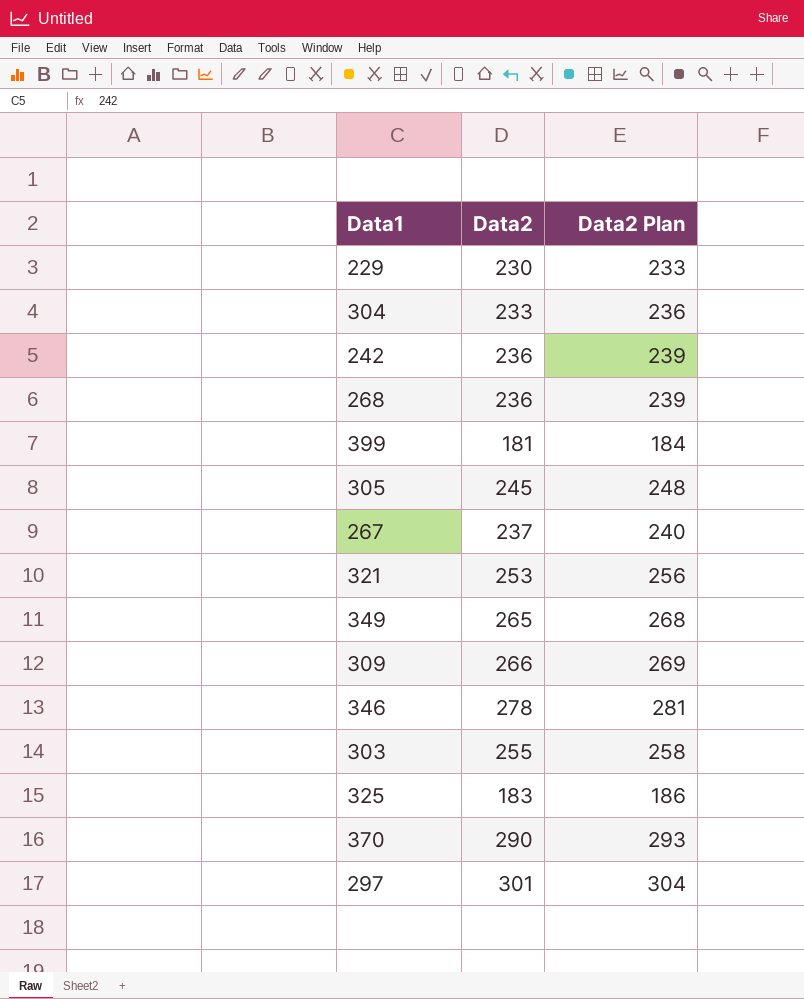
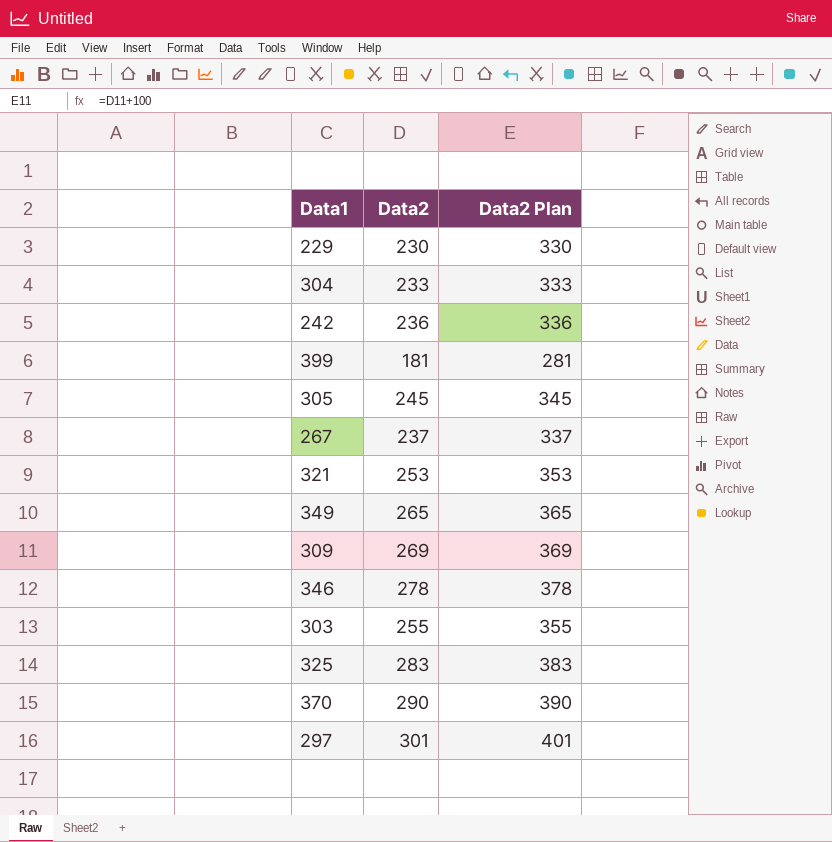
column Data2 Plan | formula: [Data2] + 3 -> [Data2] + 100
row 268: 236 | 239 -> none
309 | Data2: 266 -> 269
325 | Data2: 183 -> 283

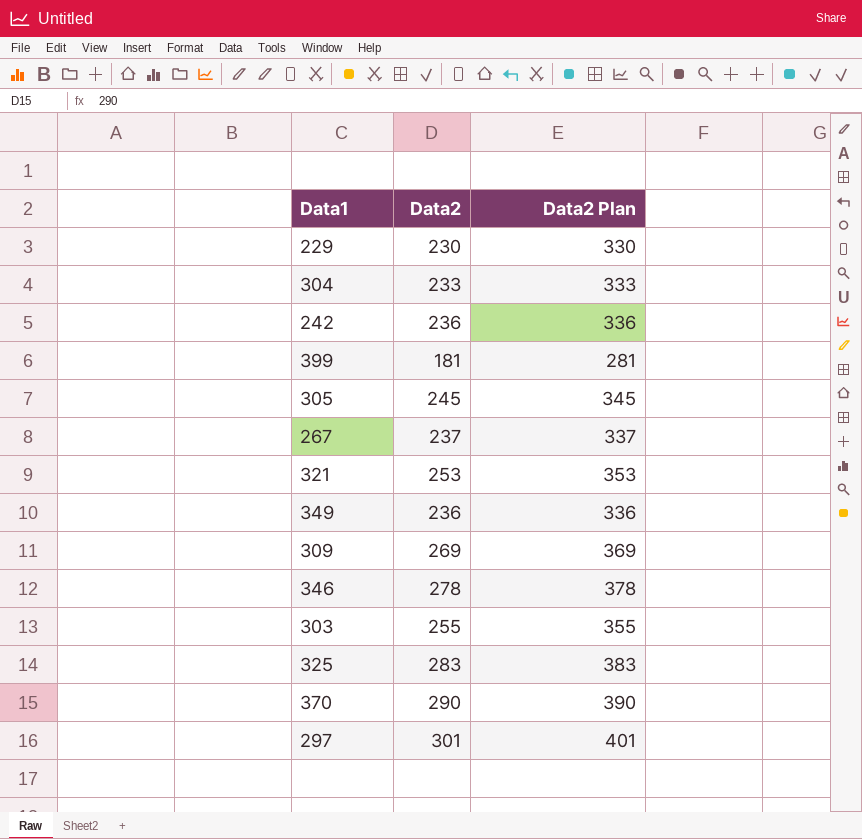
349 | Data2: 265 -> 236
349 | Data2 Plan: 365 -> 336

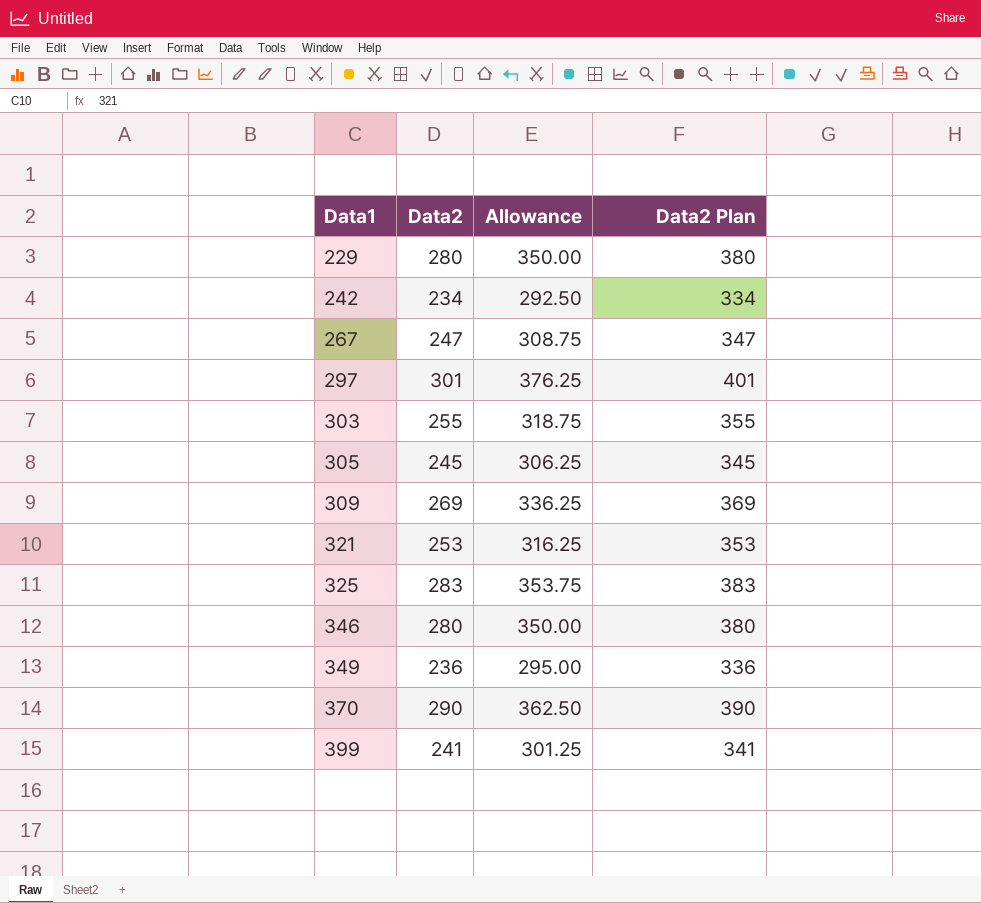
row order: none -> Data1 ascending
column Allowance | formula: none -> [Data2] * 1.25
row 304: 233 | 333 -> none
229 | Data2: 230 -> 280
229 | Data2 Plan: 330 -> 380
242 | Data2: 236 -> 234
242 | Data2 Plan: 336 -> 334
267 | Data2: 237 -> 247
267 | Data2 Plan: 337 -> 347
346 | Data2: 278 -> 280
346 | Data2 Plan: 378 -> 380
399 | Data2: 181 -> 241
399 | Data2 Plan: 281 -> 341

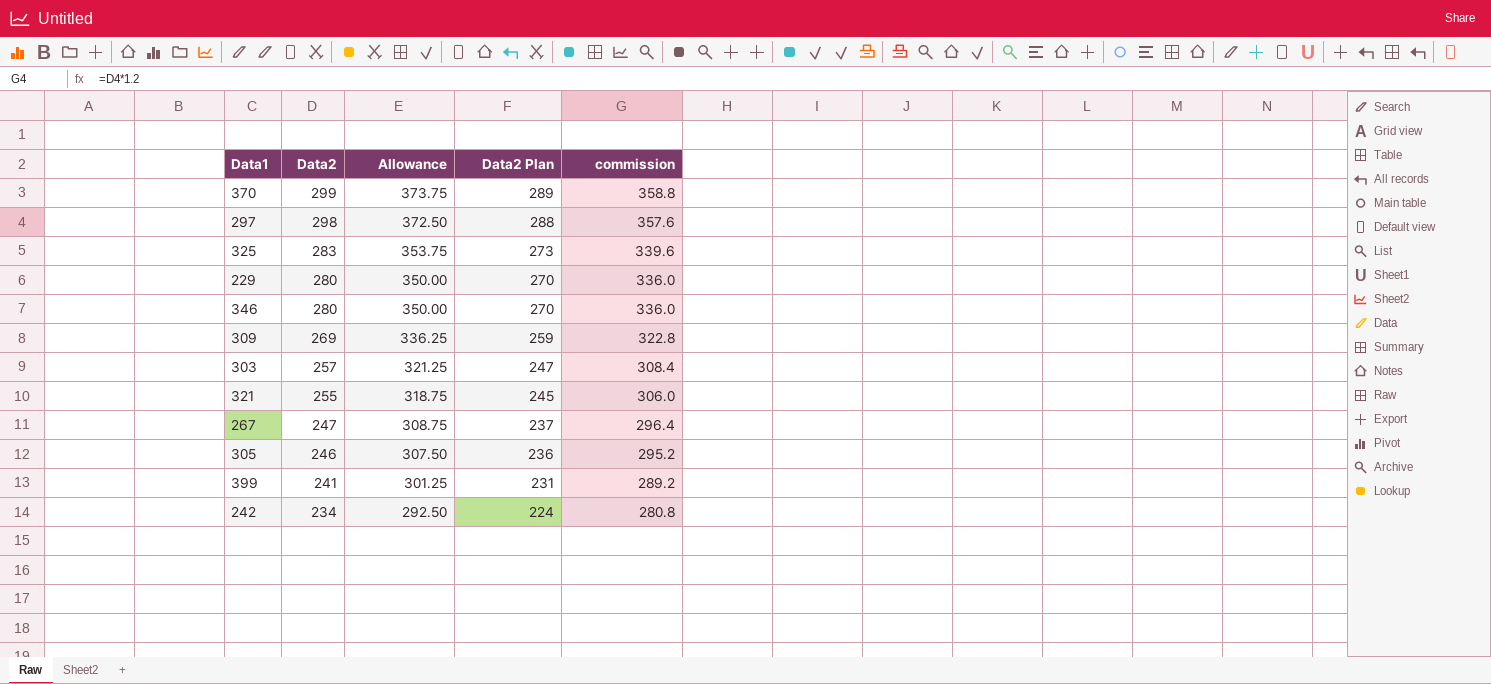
row order: Data1 ascending -> Data2 descending
column Data2 Plan | formula: [Data2] + 100 -> [Data2] - 10
column commission | formula: none -> [Data2] * 1.2
row 349: 236 | 295.00 | 336 -> none
370 | Data2: 290 -> 299
370 | Allowance: 362.50 -> 373.75
297 | Data2: 301 -> 298
297 | Allowance: 376.25 -> 372.50
303 | Data2: 255 -> 257
303 | Allowance: 318.75 -> 321.25
321 | Data2: 253 -> 255
321 | Allowance: 316.25 -> 318.75
305 | Data2: 245 -> 246
305 | Allowance: 306.25 -> 307.50

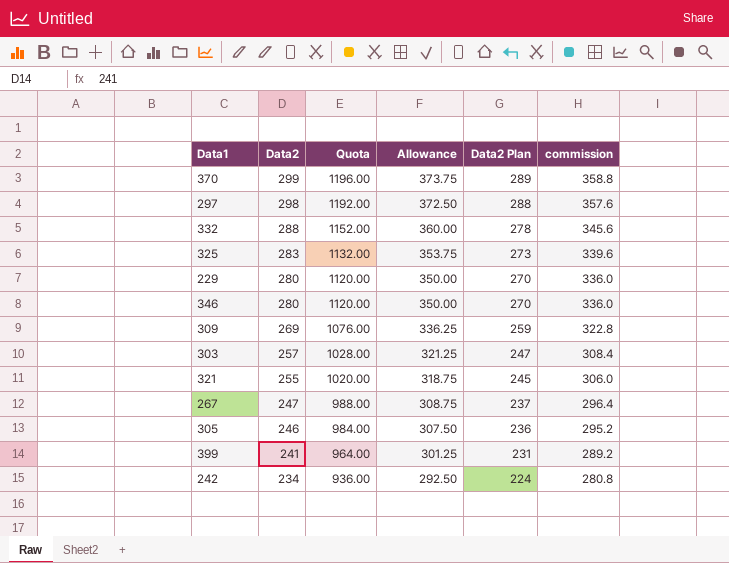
column Quota | formula: none -> [Data2] * 4
row 332: none -> 288 | 1152.00 | 360.00 | 278 | 345.6

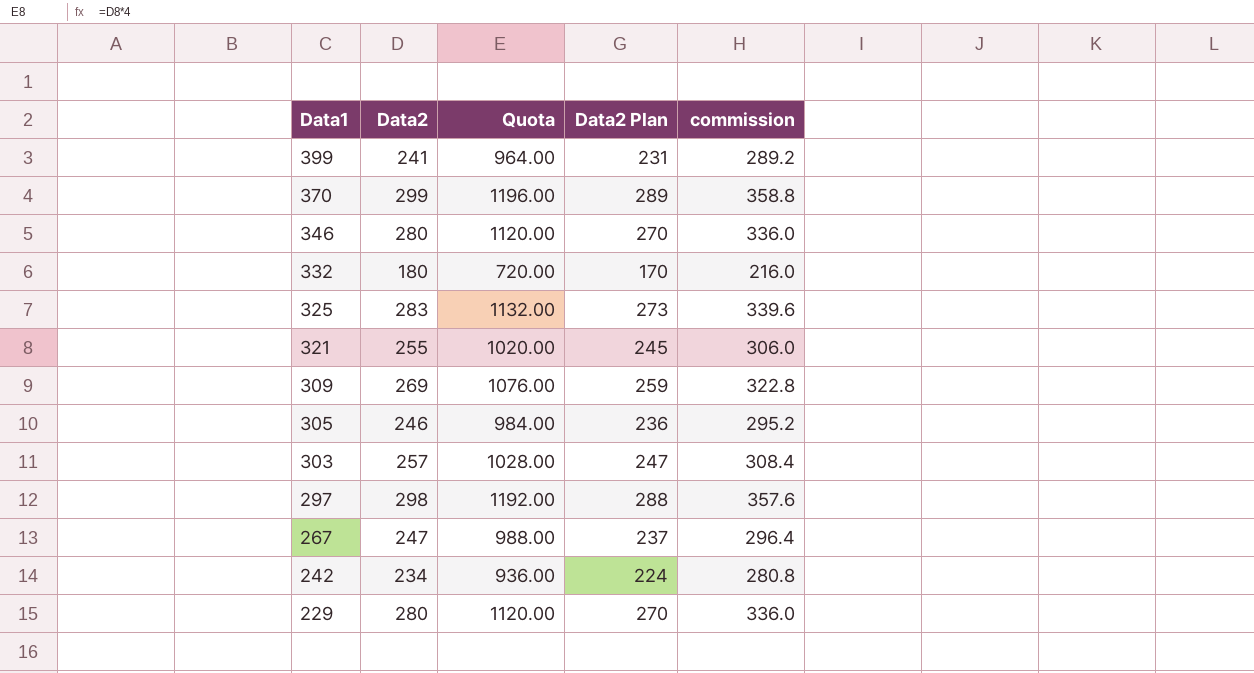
row order: Data2 descending -> Data1 descending
column Allowance | formula: [Data2] * 1.25 -> none
332 | Data2: 288 -> 180
332 | Quota: 1152.00 -> 720.00
332 | Data2 Plan: 278 -> 170
332 | commission: 345.6 -> 216.0

